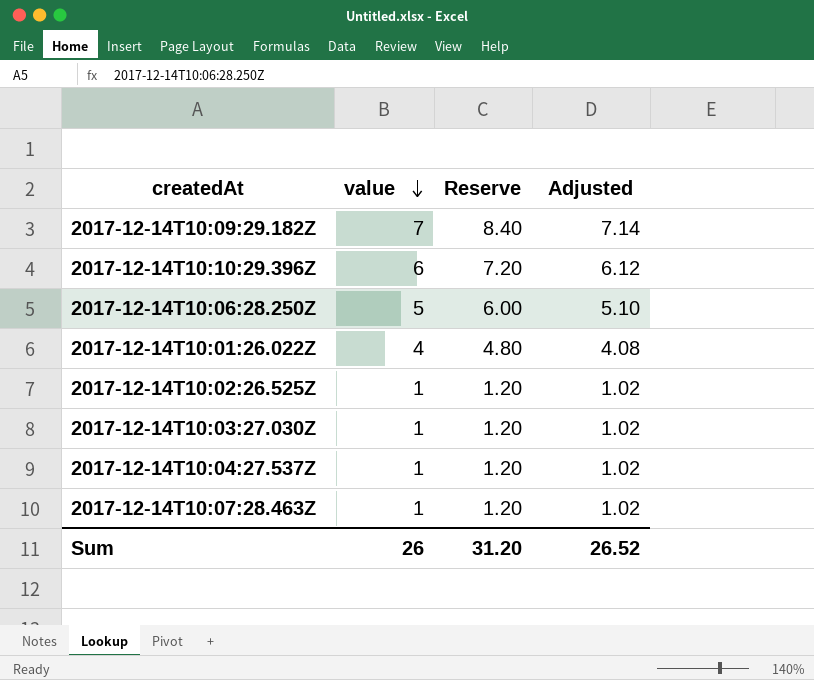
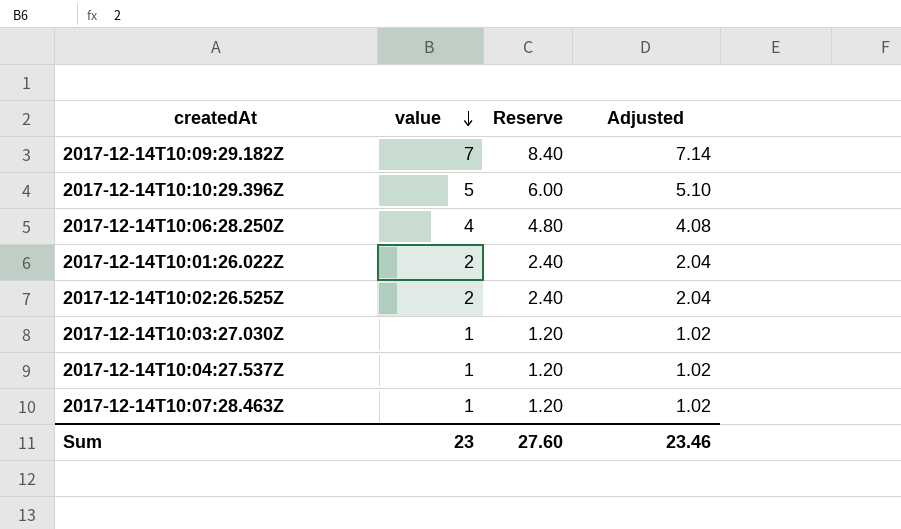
2017-12-14T10:10:29.396Z | value: 6 -> 5
2017-12-14T10:10:29.396Z | Reserve: 7.20 -> 6.00
2017-12-14T10:10:29.396Z | Adjusted: 6.12 -> 5.10
2017-12-14T10:06:28.250Z | value: 5 -> 4
2017-12-14T10:06:28.250Z | Reserve: 6.00 -> 4.80
2017-12-14T10:06:28.250Z | Adjusted: 5.10 -> 4.08
2017-12-14T10:01:26.022Z | value: 4 -> 2
2017-12-14T10:01:26.022Z | Reserve: 4.80 -> 2.40
2017-12-14T10:01:26.022Z | Adjusted: 4.08 -> 2.04
2017-12-14T10:02:26.525Z | value: 1 -> 2
2017-12-14T10:02:26.525Z | Reserve: 1.20 -> 2.40
2017-12-14T10:02:26.525Z | Adjusted: 1.02 -> 2.04
Sum | value: 26 -> 23
Sum | Reserve: 31.20 -> 27.60
Sum | Adjusted: 26.52 -> 23.46

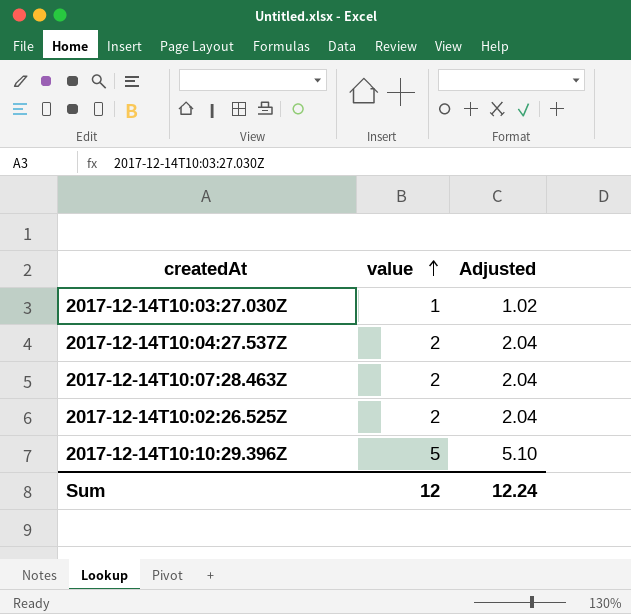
row order: value descending -> value ascending
column Reserve | formula: [value] * 1.2 -> none
row 2017-12-14T10:09:29.182Z: 7 | 8.40 | 7.14 -> none
row 2017-12-14T10:06:28.250Z: 4 | 4.80 | 4.08 -> none
row 2017-12-14T10:01:26.022Z: 2 | 2.40 | 2.04 -> none
2017-12-14T10:04:27.537Z | value: 1 -> 2
2017-12-14T10:04:27.537Z | Adjusted: 1.02 -> 2.04
2017-12-14T10:07:28.463Z | value: 1 -> 2
2017-12-14T10:07:28.463Z | Adjusted: 1.02 -> 2.04
Sum | value: 23 -> 12
Sum | Adjusted: 23.46 -> 12.24

